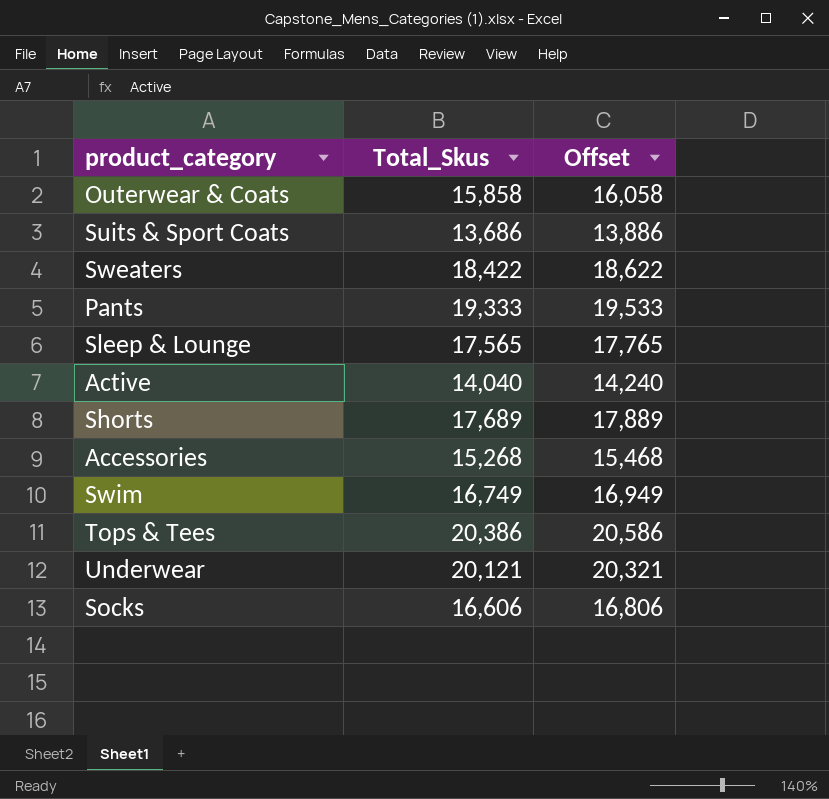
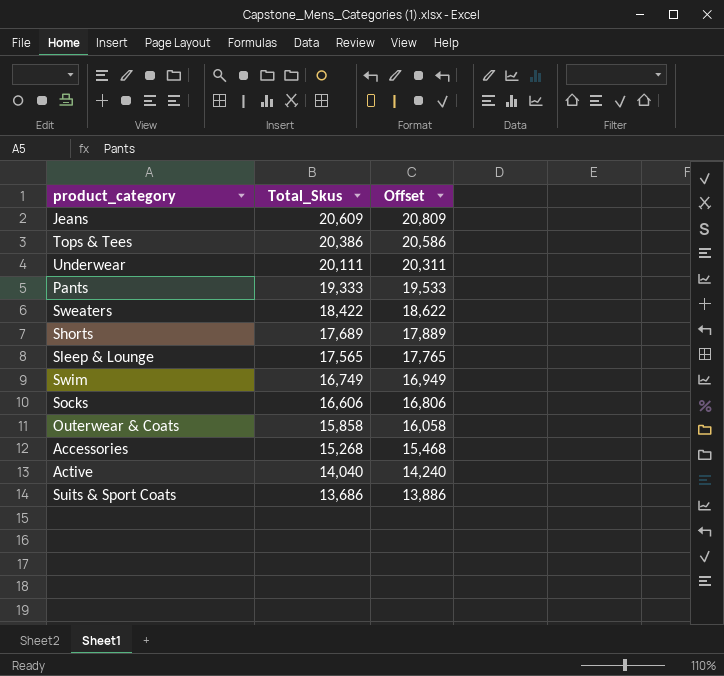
row order: none -> Total_Skus descending
row Jeans: none -> 20,609 | 20,809
Underwear | Total_Skus: 20,121 -> 20,111
Underwear | Offset: 20,321 -> 20,311

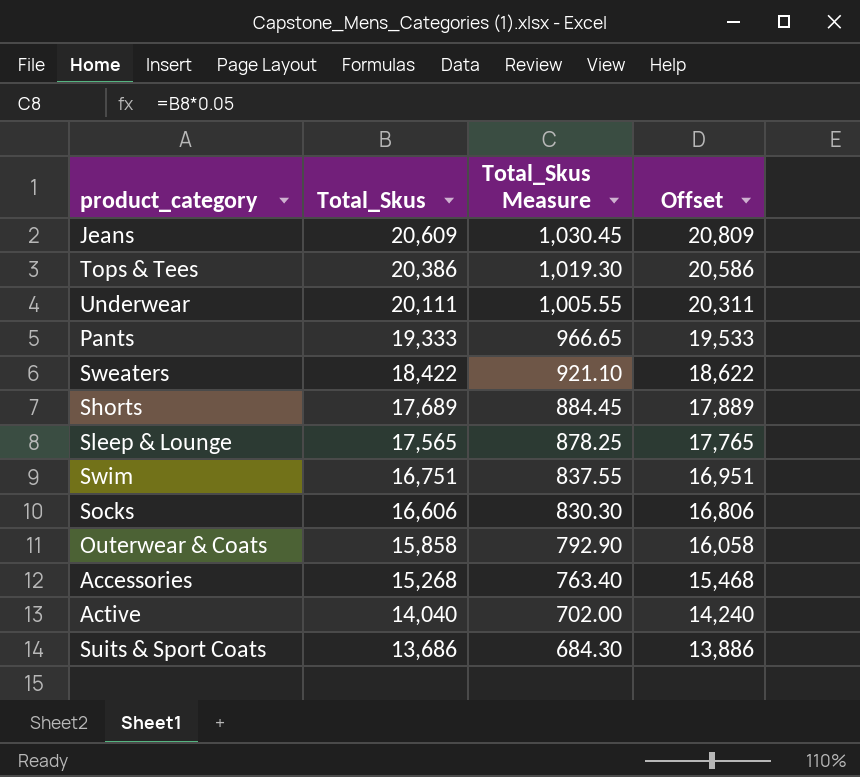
column Total_Skus Measure | formula: none -> [Total_Skus] * 0.05
Swim | Total_Skus: 16,749 -> 16,751
Swim | Offset: 16,949 -> 16,951

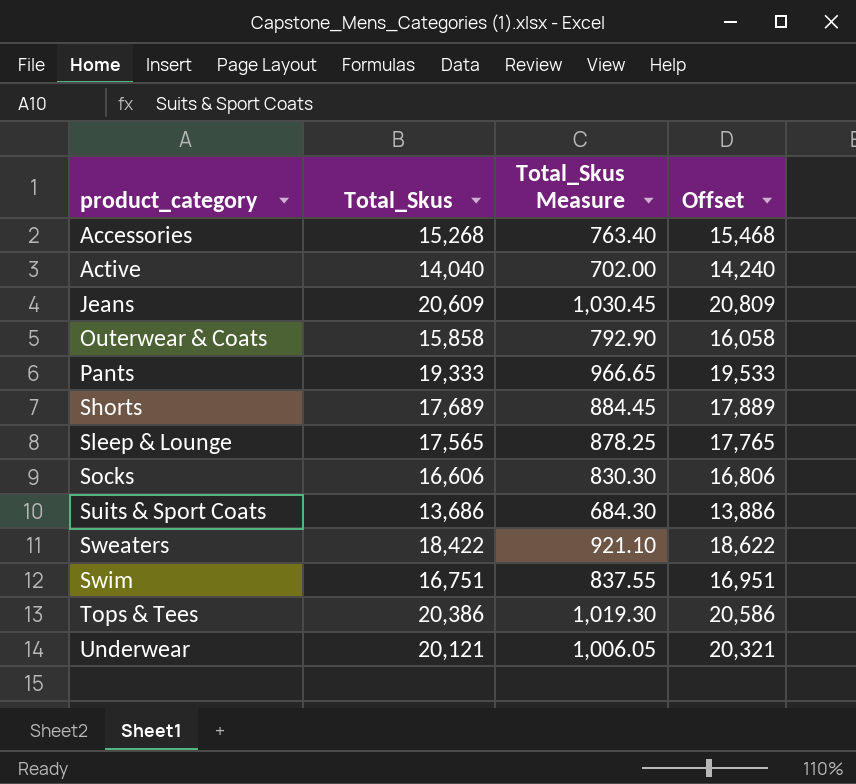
row order: Total_Skus descending -> product_category ascending
Underwear | Total_Skus: 20,111 -> 20,121
Underwear | Total_Skus Measure: 1,005.55 -> 1,006.05
Underwear | Offset: 20,311 -> 20,321

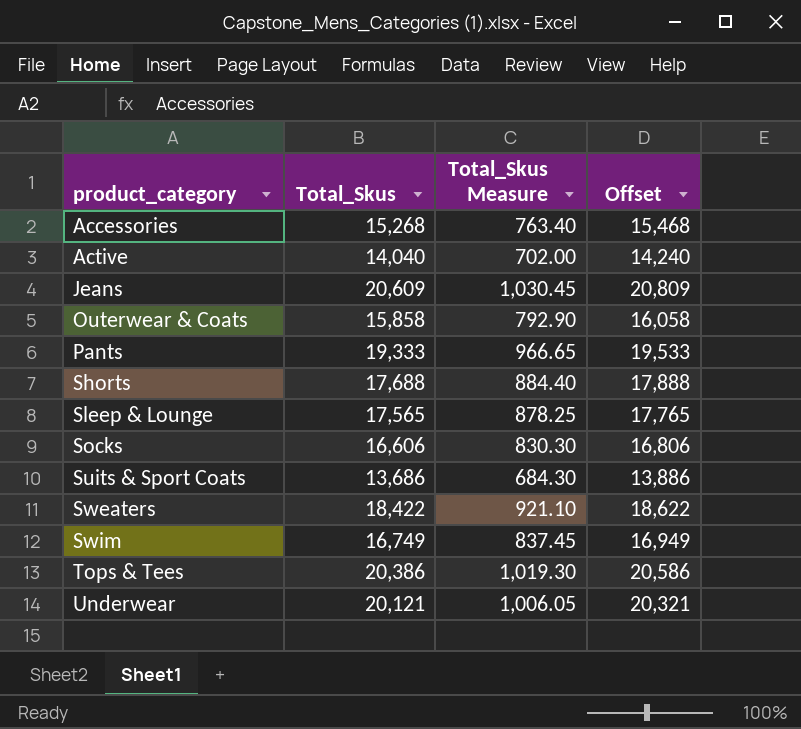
Shorts | Total_Skus: 17,689 -> 17,688
Shorts | Total_Skus Measure: 884.45 -> 884.40
Shorts | Offset: 17,889 -> 17,888
Swim | Total_Skus: 16,751 -> 16,749
Swim | Total_Skus Measure: 837.55 -> 837.45
Swim | Offset: 16,951 -> 16,949

